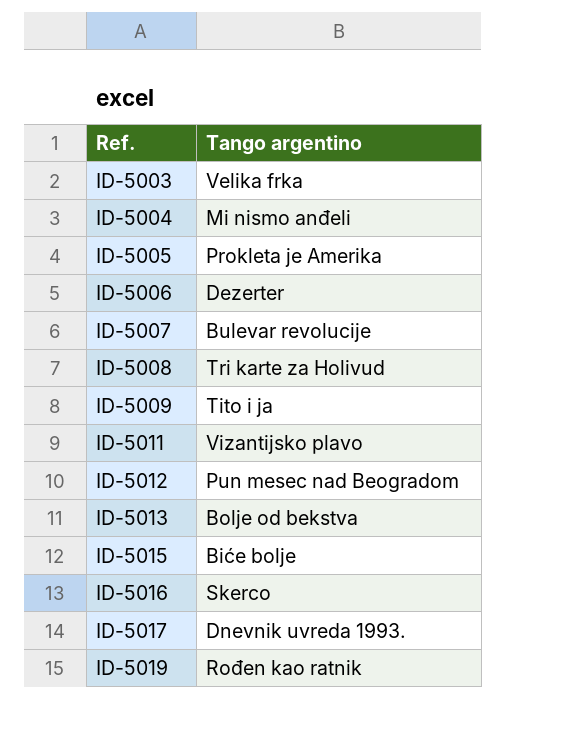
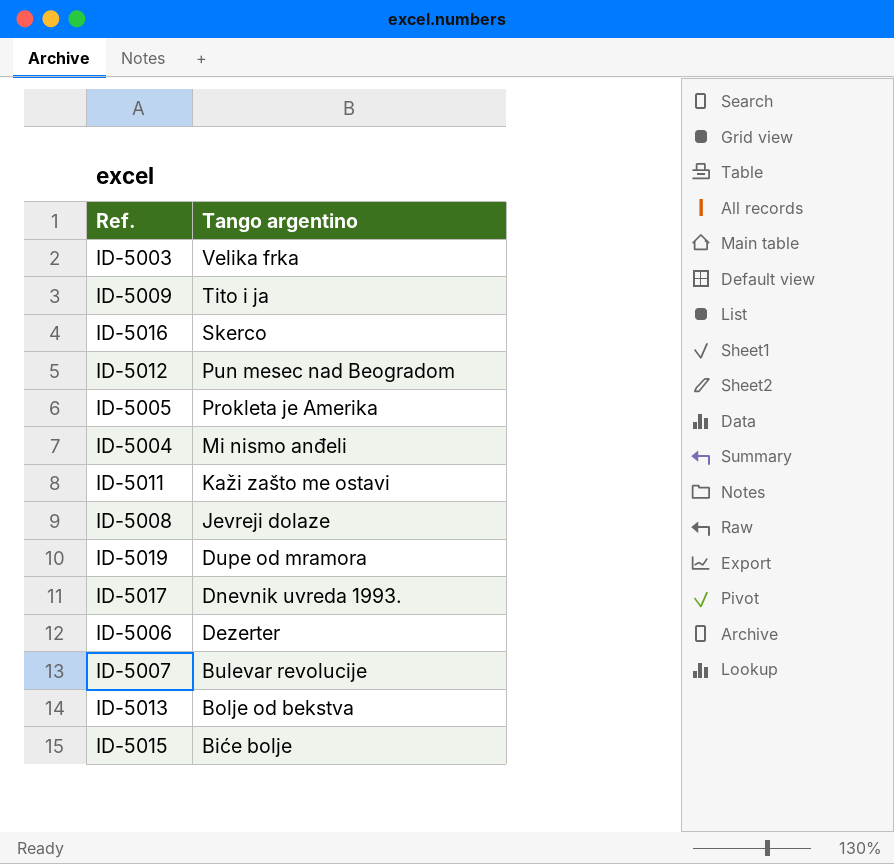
row order: Ref. ascending -> Tango argentino descending
ID-5011 | Tango argentino: Vizantijsko plavo -> Kaži zašto me ostavi
ID-5008 | Tango argentino: Tri karte za Holivud -> Jevreji dolaze
ID-5019 | Tango argentino: Rođen kao ratnik -> Dupe od mramora

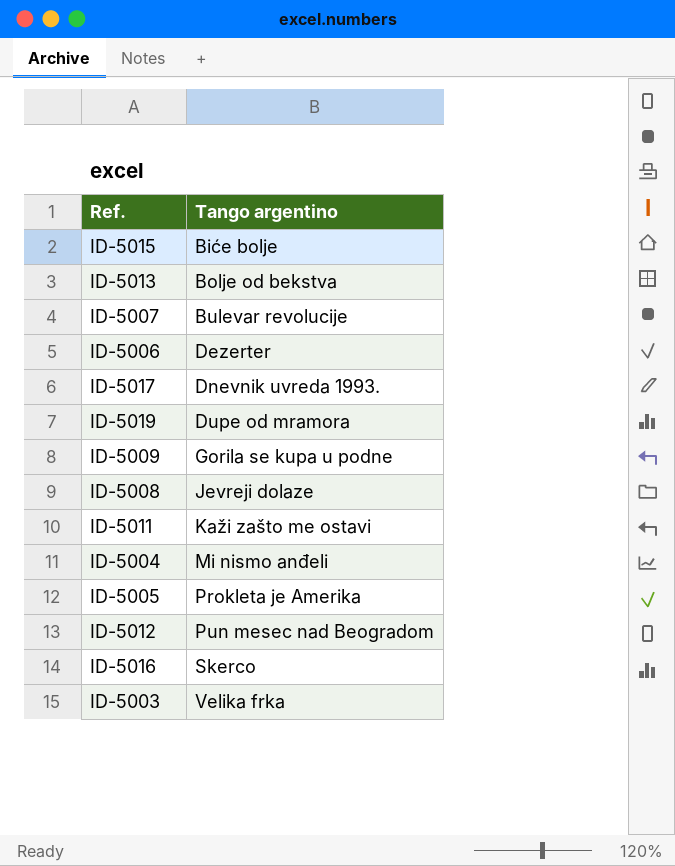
row order: Tango argentino descending -> Tango argentino ascending
ID-5009 | Tango argentino: Tito i ja -> Gorila se kupa u podne

